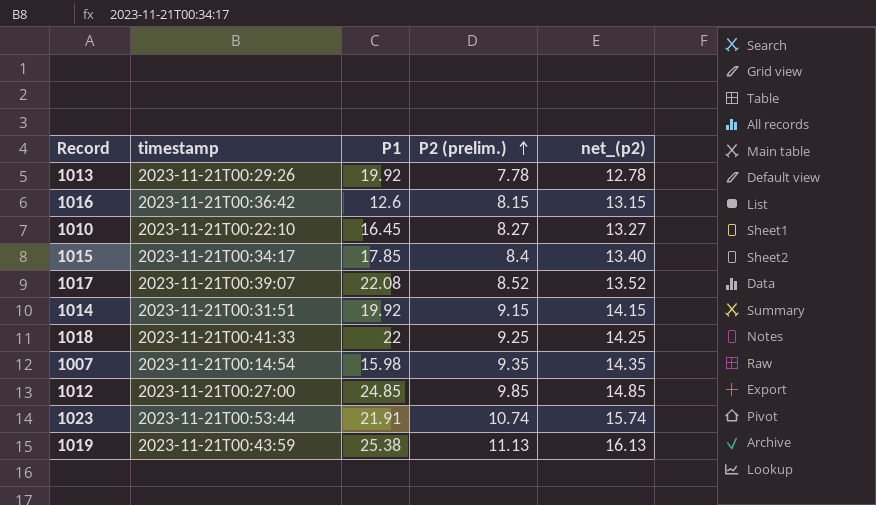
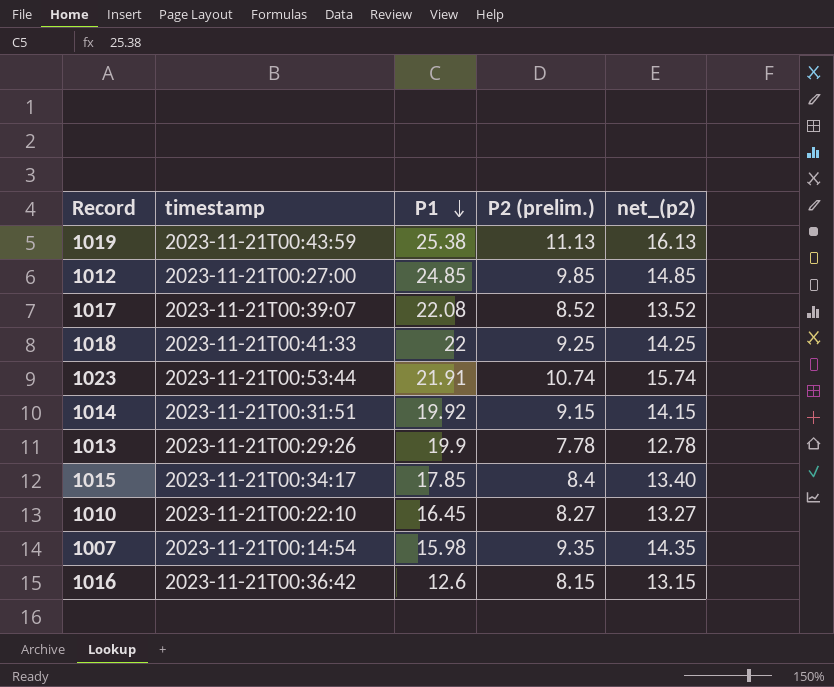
row order: P2 (prelim.) ascending -> P1 descending
1013 | P1: 19.92 -> 19.9

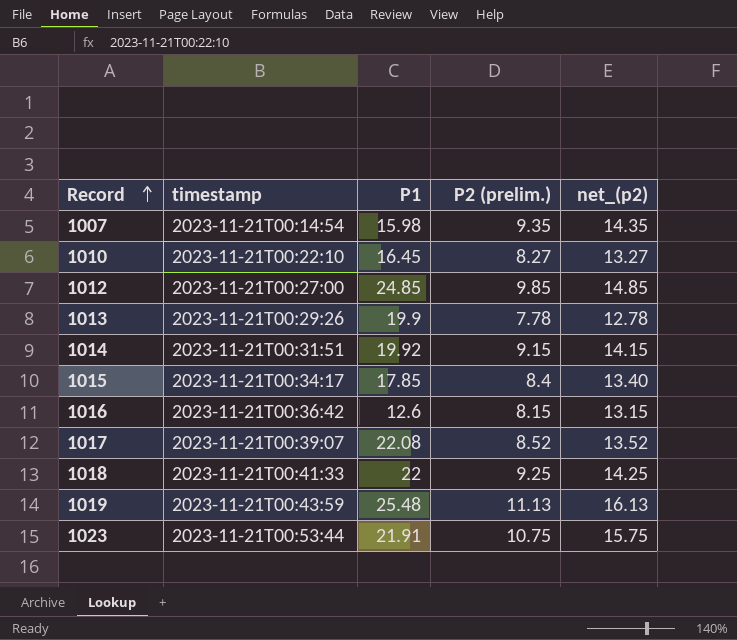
row order: P1 descending -> Record ascending
1019 | P1: 25.38 -> 25.48
1023 | P2 (prelim.): 10.74 -> 10.75
1023 | net_(p2): 15.74 -> 15.75

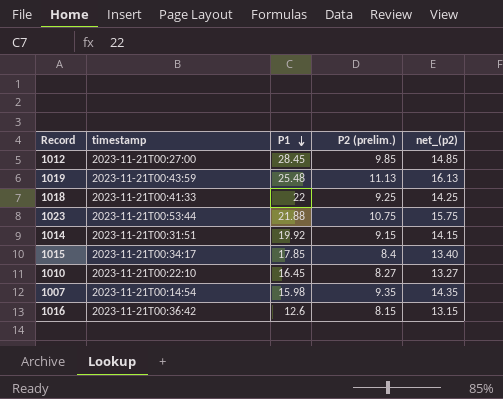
row order: Record ascending -> P1 descending
row 1013: 2023-11-21T00:29:26 | 19.9 | 7.78 | 12.78 -> none
row 1017: 2023-11-21T00:39:07 | 22.08 | 8.52 | 13.52 -> none
1012 | P1: 24.85 -> 28.45
1023 | P1: 21.91 -> 21.88

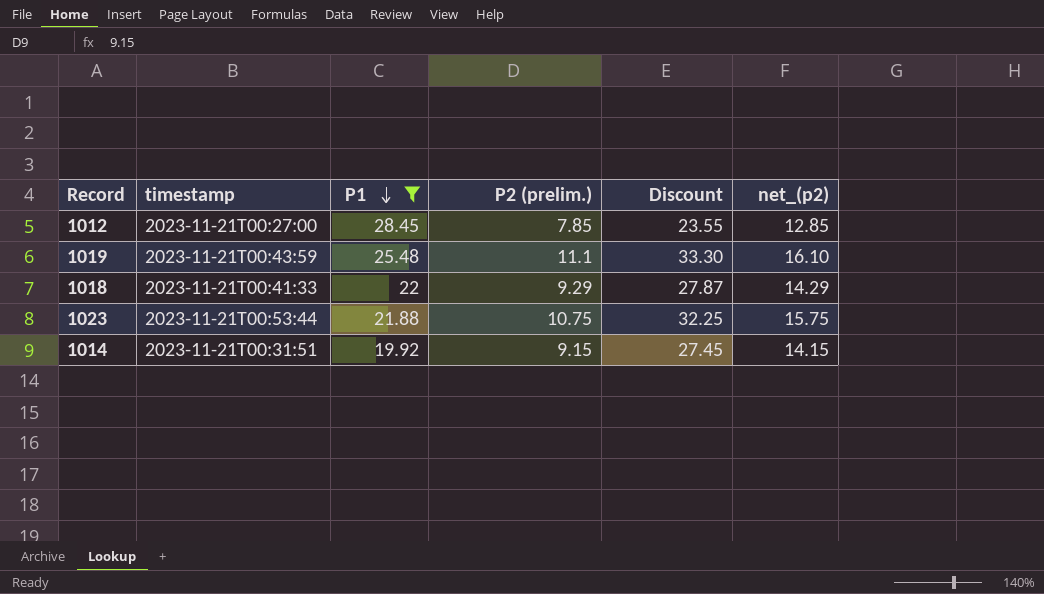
filter: none -> P1 >= 19.92
column Discount | formula: none -> [P2 (prelim.)] * 3
1012 | P2 (prelim.): 9.85 -> 7.85
1012 | net_(p2): 14.85 -> 12.85
1019 | P2 (prelim.): 11.13 -> 11.1
1019 | net_(p2): 16.13 -> 16.10
1018 | P2 (prelim.): 9.25 -> 9.29
1018 | net_(p2): 14.25 -> 14.29

